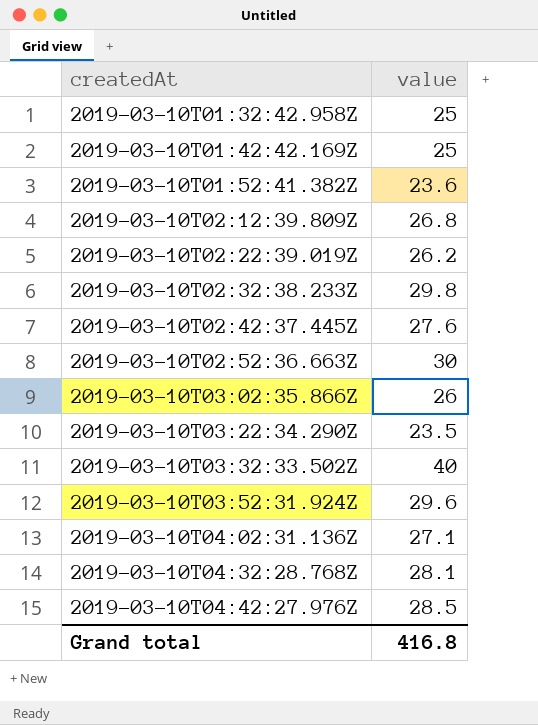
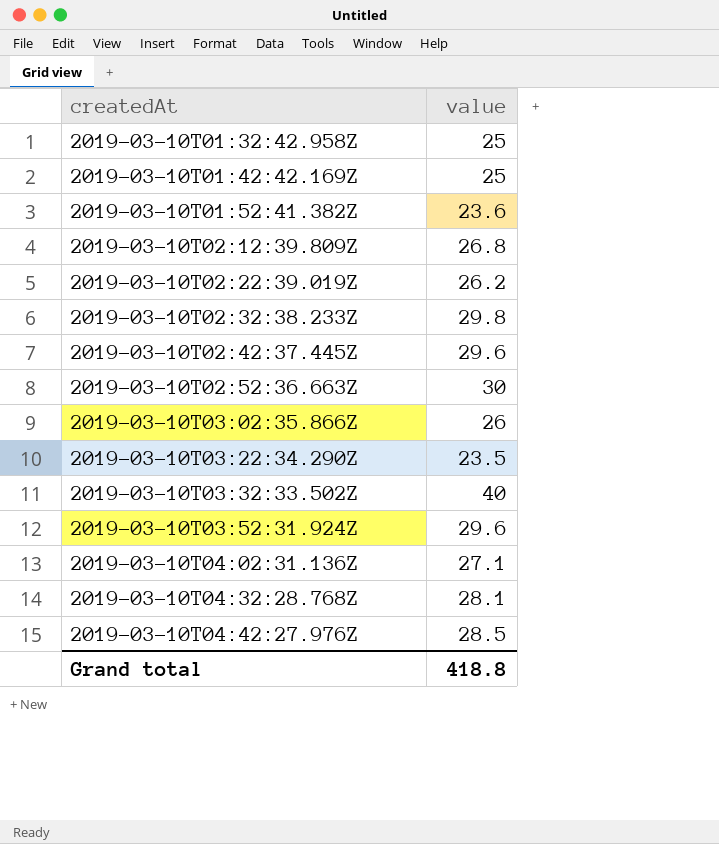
2019-03-10T02:42:37.445Z | value: 27.6 -> 29.6
Grand total | value: 416.8 -> 418.8

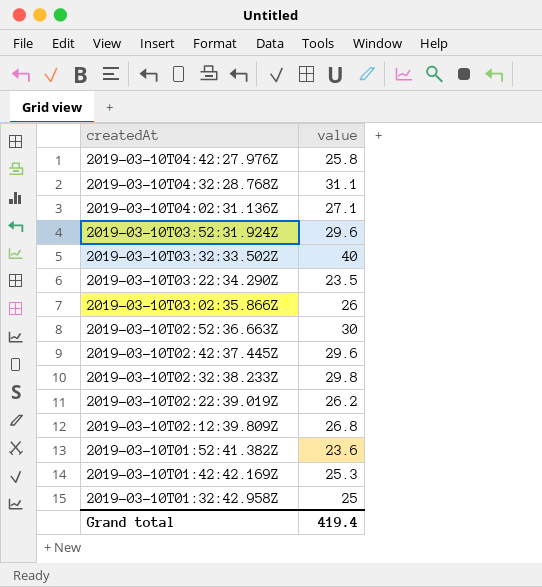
row order: createdAt ascending -> createdAt descending
2019-03-10T04:42:27.976Z | value: 28.5 -> 25.8
2019-03-10T04:32:28.768Z | value: 28.1 -> 31.1
2019-03-10T01:42:42.169Z | value: 25 -> 25.3
Grand total | value: 418.8 -> 419.4

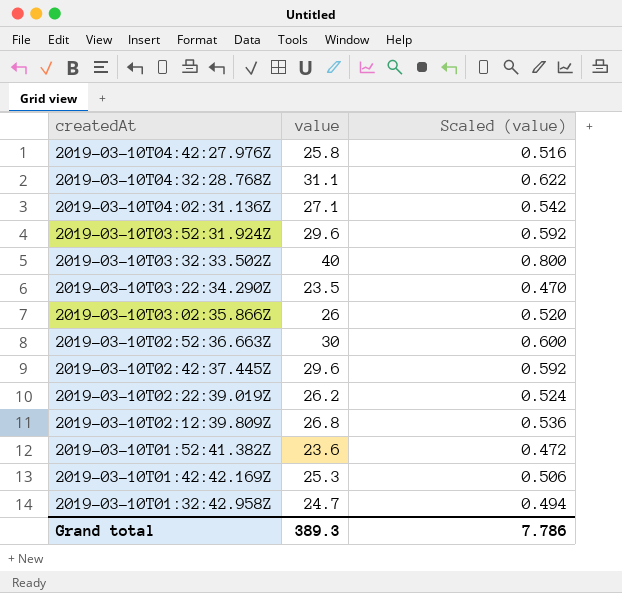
column Scaled (value) | formula: none -> [value] * 0.02
row 2019-03-10T02:32:38.233Z: 29.8 -> none
2019-03-10T01:32:42.958Z | value: 25 -> 24.7
Grand total | value: 419.4 -> 389.3

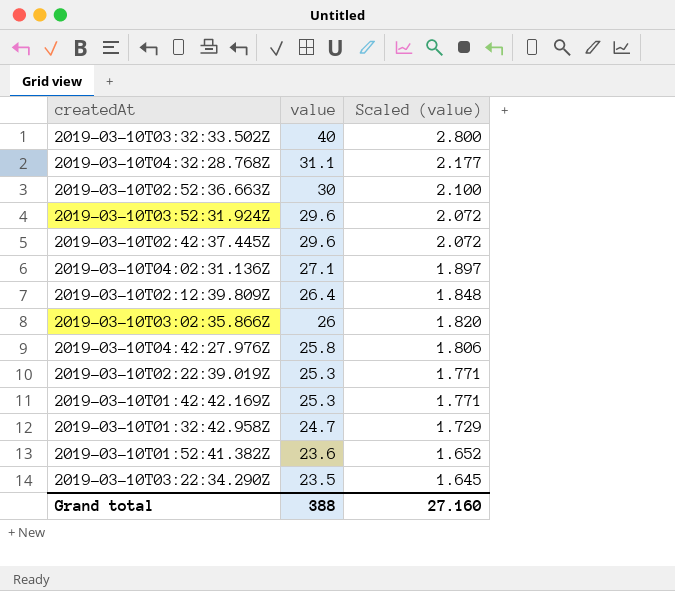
row order: createdAt descending -> value descending
column Scaled (value) | formula: [value] * 0.02 -> [value] * 0.07
2019-03-10T02:12:39.809Z | value: 26.8 -> 26.4
2019-03-10T02:22:39.019Z | value: 26.2 -> 25.3
Grand total | value: 389.3 -> 388
Grand total | Scaled (value): 7.786 -> 27.160

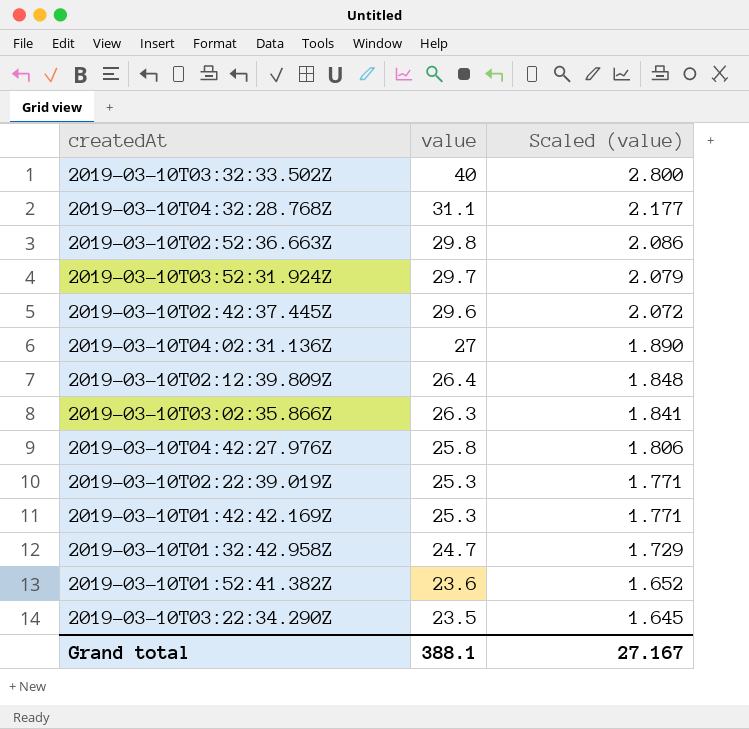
2019-03-10T02:52:36.663Z | value: 30 -> 29.8
2019-03-10T02:52:36.663Z | Scaled (value): 2.100 -> 2.086
2019-03-10T03:52:31.924Z | value: 29.6 -> 29.7
2019-03-10T03:52:31.924Z | Scaled (value): 2.072 -> 2.079
2019-03-10T04:02:31.136Z | value: 27.1 -> 27
2019-03-10T04:02:31.136Z | Scaled (value): 1.897 -> 1.890
2019-03-10T03:02:35.866Z | value: 26 -> 26.3
2019-03-10T03:02:35.866Z | Scaled (value): 1.820 -> 1.841
Grand total | value: 388 -> 388.1
Grand total | Scaled (value): 27.160 -> 27.167

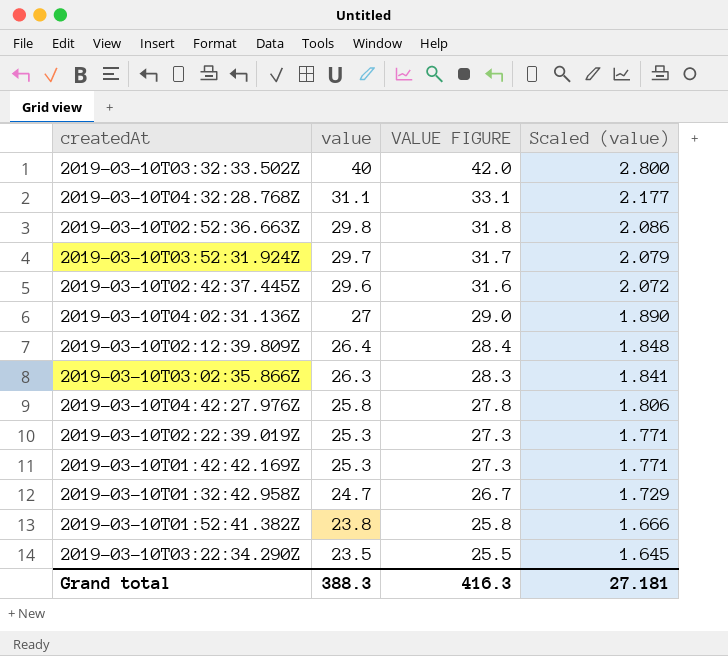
column VALUE FIGURE | formula: none -> [value] + 2
2019-03-10T01:52:41.382Z | value: 23.6 -> 23.8
2019-03-10T01:52:41.382Z | Scaled (value): 1.652 -> 1.666
Grand total | value: 388.1 -> 388.3
Grand total | Scaled (value): 27.167 -> 27.181

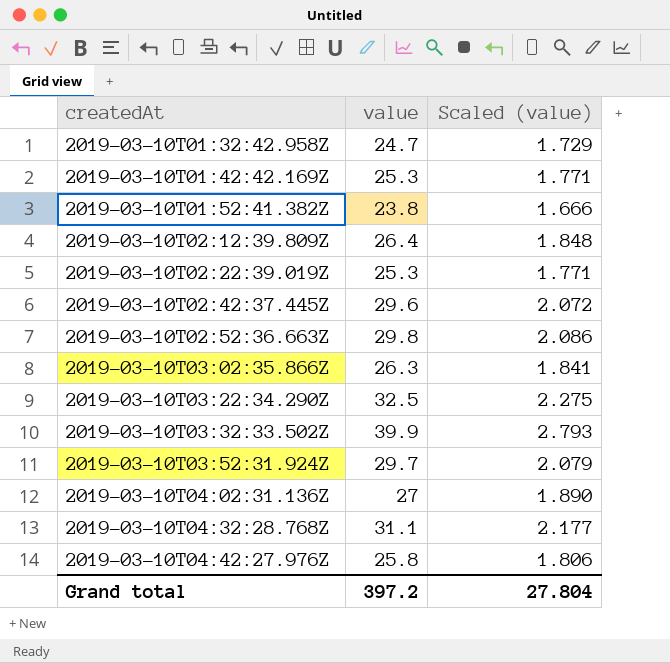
row order: value descending -> createdAt ascending
column VALUE FIGURE | formula: [value] + 2 -> none
2019-03-10T03:22:34.290Z | value: 23.5 -> 32.5
2019-03-10T03:22:34.290Z | Scaled (value): 1.645 -> 2.275
2019-03-10T03:32:33.502Z | value: 40 -> 39.9
2019-03-10T03:32:33.502Z | Scaled (value): 2.800 -> 2.793
Grand total | value: 388.3 -> 397.2
Grand total | Scaled (value): 27.181 -> 27.804

